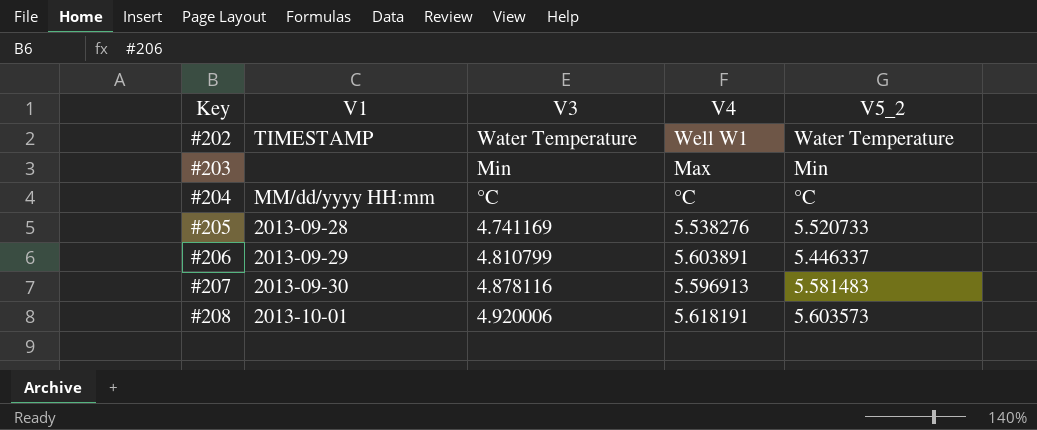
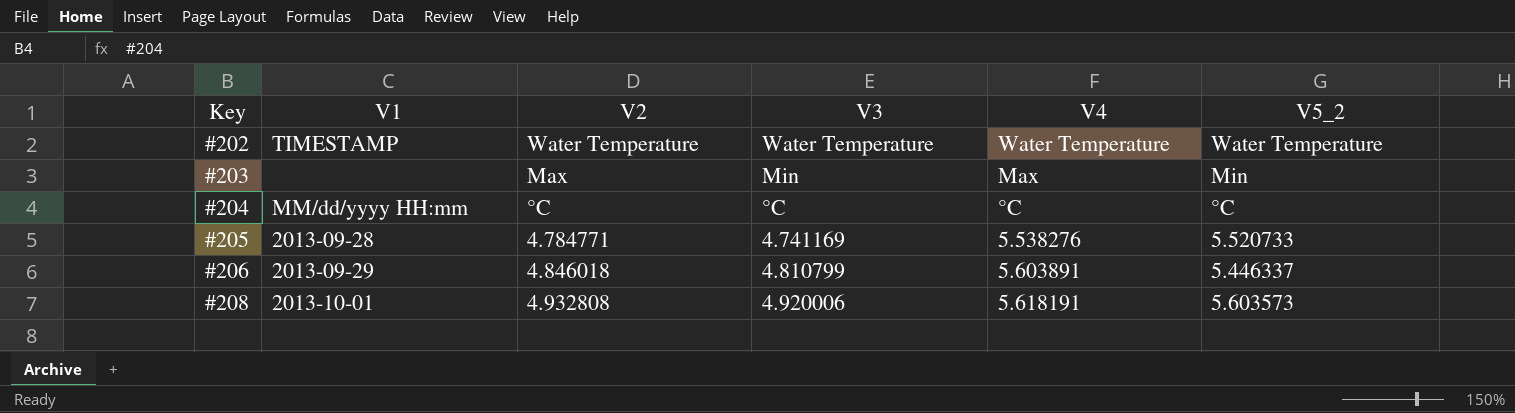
column V2 | position: none -> 3
row #207: 2013-09-30 | 4.878116 | 5.596913 | 5.581483 -> none
#202 | V4: Well W1 -> Water Temperature

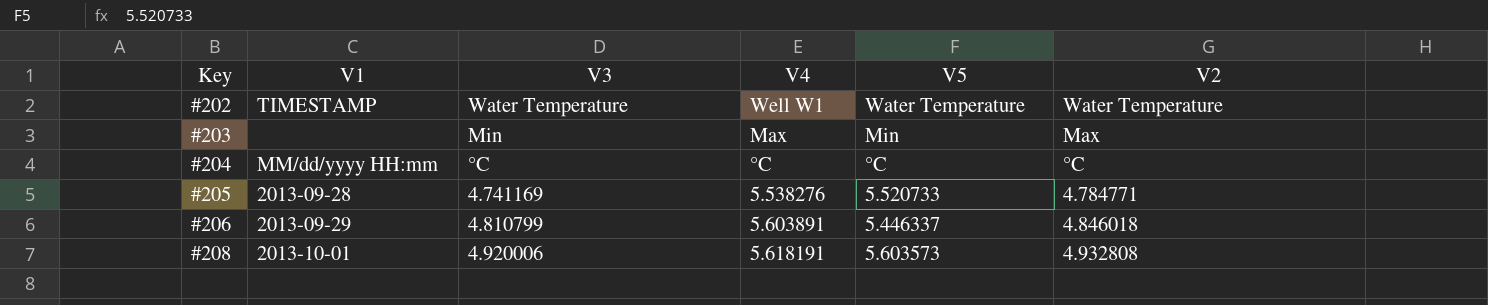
column name: V5_2 -> V5
column V2 | position: 3 -> 6
#202 | V4: Water Temperature -> Well W1

